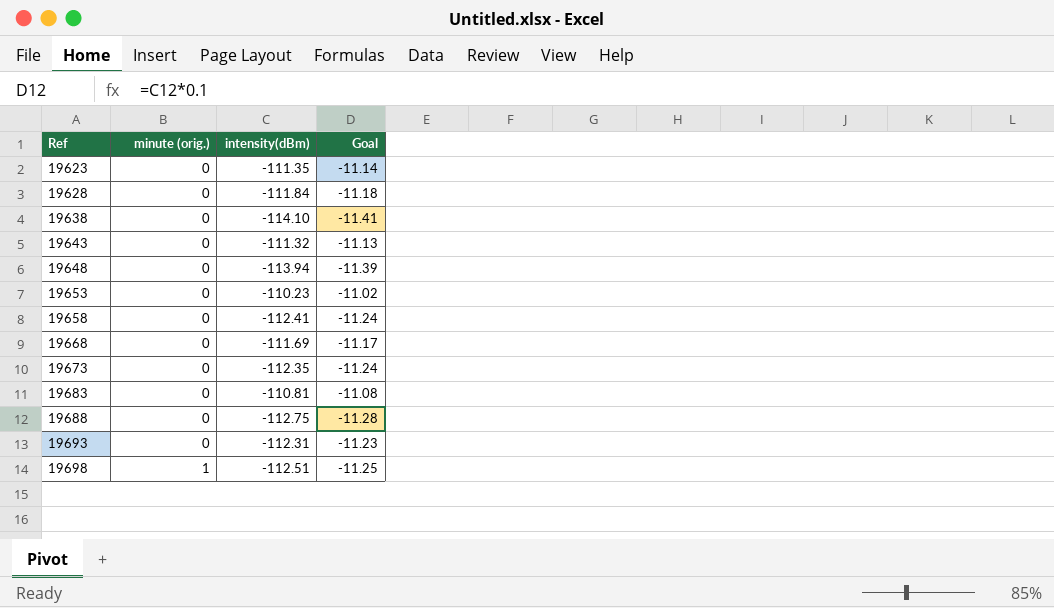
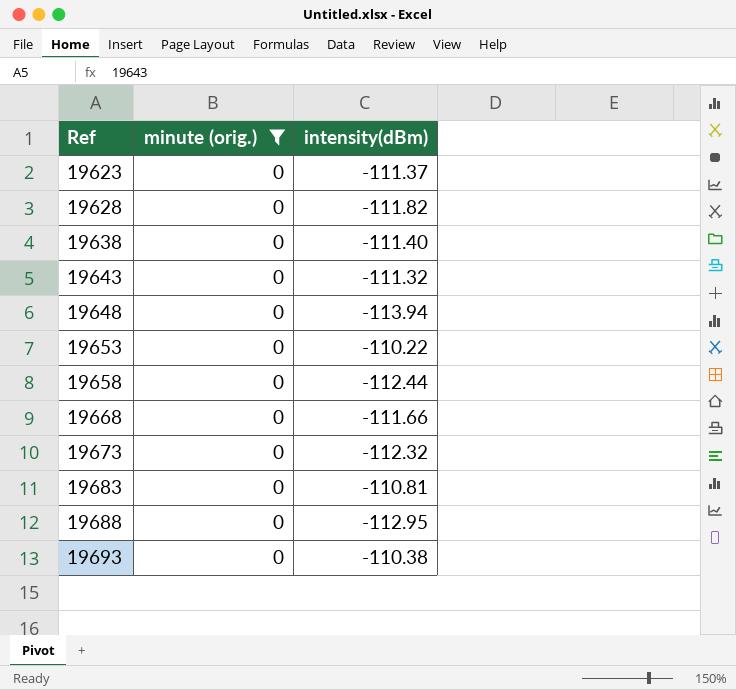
filter: none -> minute (orig.) = 0
column Goal | formula: [intensity(dBm)] * 0.1 -> none
19623 | intensity(dBm): -111.35 -> -111.37
19628 | intensity(dBm): -111.84 -> -111.82
19638 | intensity(dBm): -114.10 -> -111.40
19653 | intensity(dBm): -110.23 -> -110.22
19658 | intensity(dBm): -112.41 -> -112.44
19668 | intensity(dBm): -111.69 -> -111.66
19673 | intensity(dBm): -112.35 -> -112.32
19688 | intensity(dBm): -112.75 -> -112.95
19693 | intensity(dBm): -112.31 -> -110.38

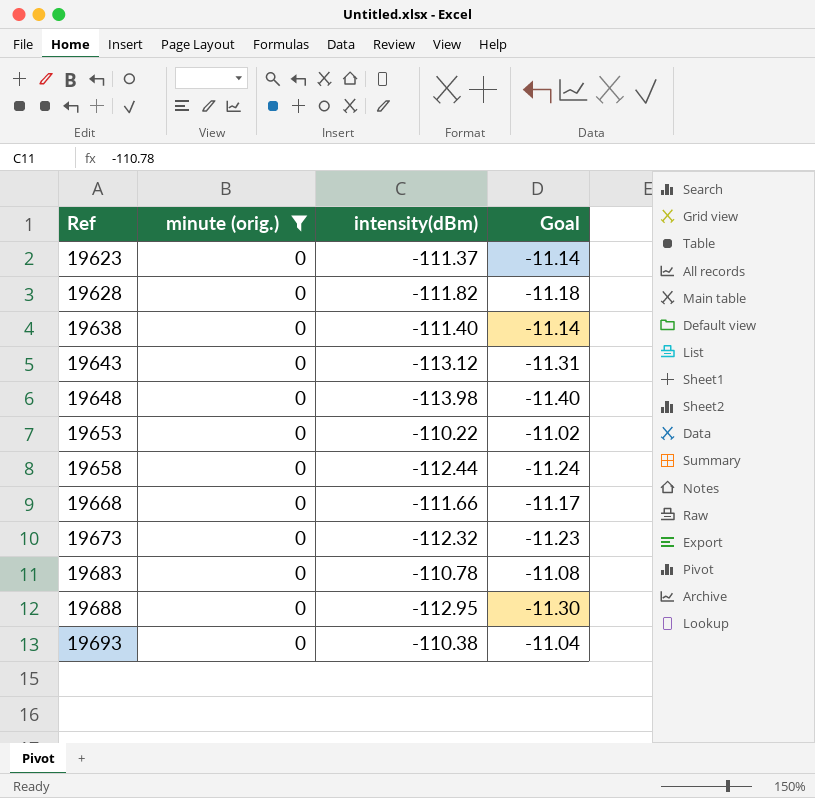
column Goal | formula: none -> [intensity(dBm)] * 0.1
19643 | intensity(dBm): -111.32 -> -113.12
19648 | intensity(dBm): -113.94 -> -113.98
19683 | intensity(dBm): -110.81 -> -110.78

